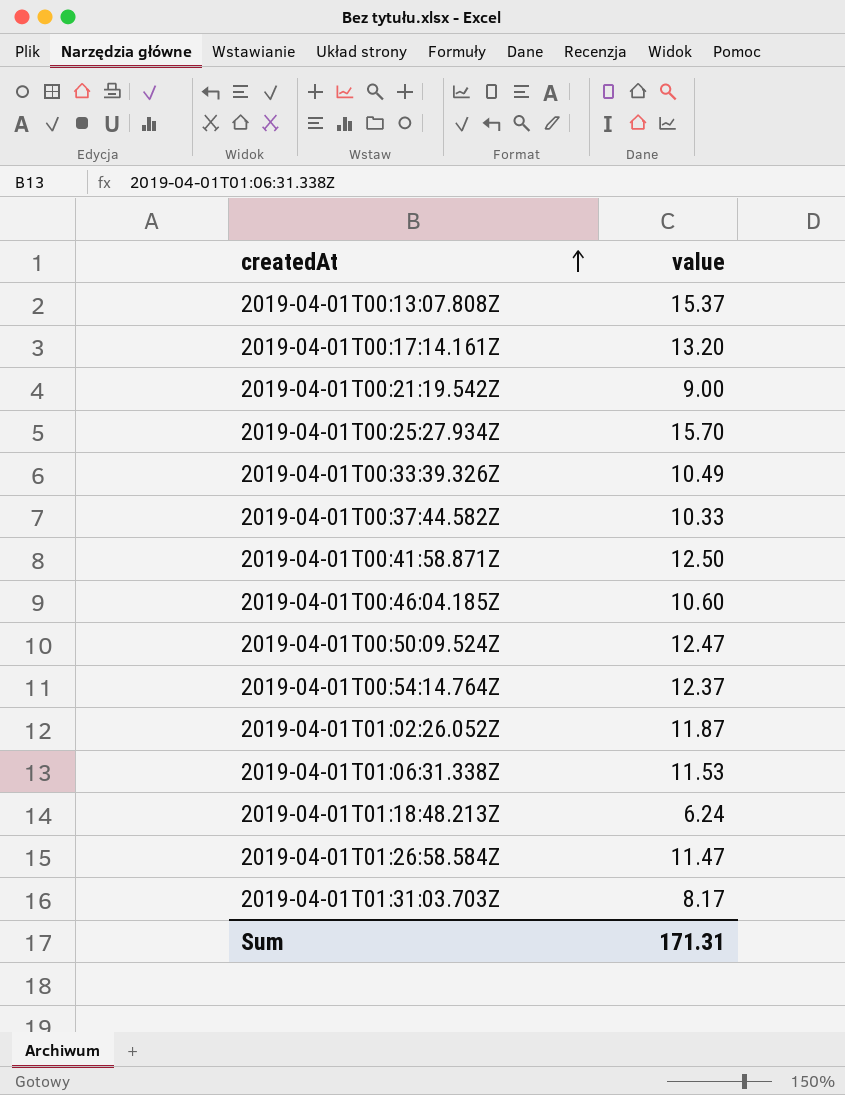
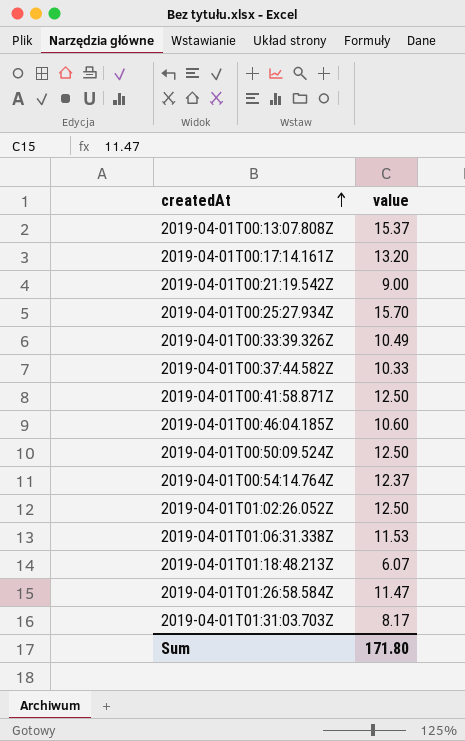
2019-04-01T00:50:09.524Z | value: 12.47 -> 12.50
2019-04-01T01:02:26.052Z | value: 11.87 -> 12.50
2019-04-01T01:18:48.213Z | value: 6.24 -> 6.07
Sum | value: 171.31 -> 171.80

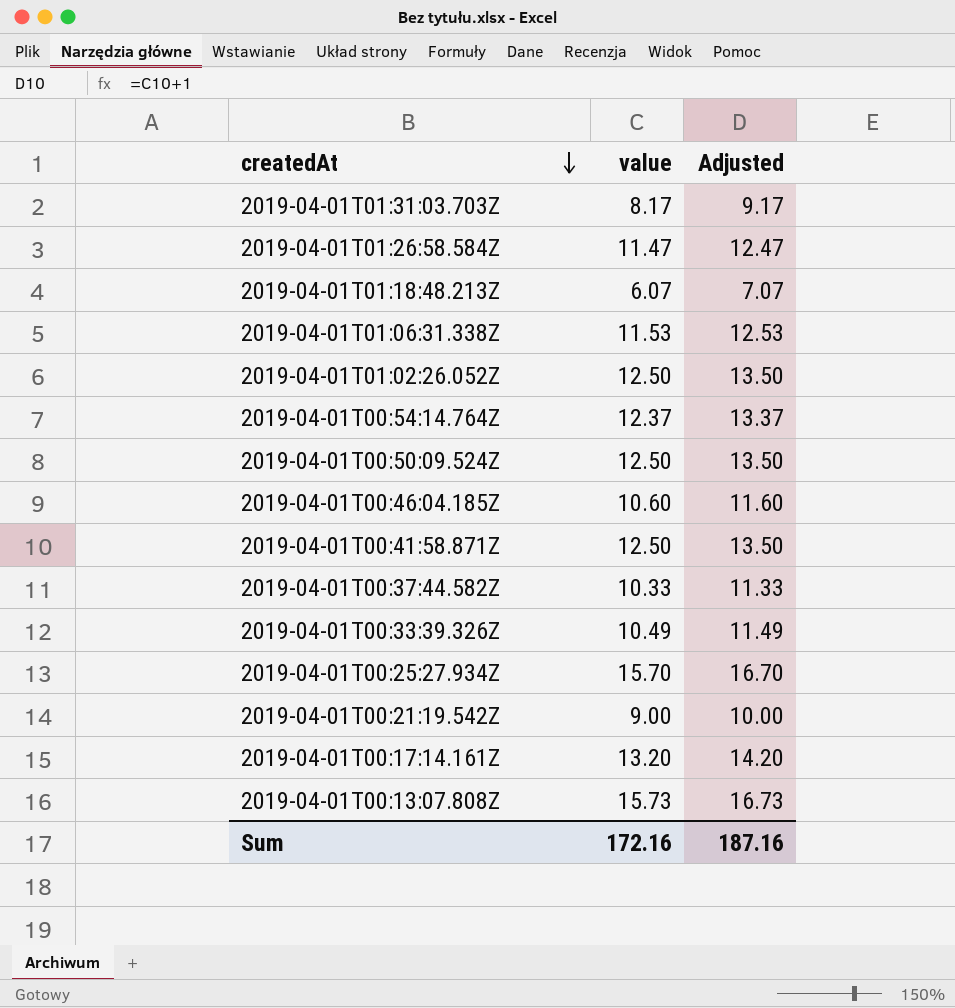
row order: createdAt ascending -> createdAt descending
column Adjusted | formula: none -> [value] + 1
2019-04-01T00:13:07.808Z | value: 15.37 -> 15.73
Sum | value: 171.80 -> 172.16

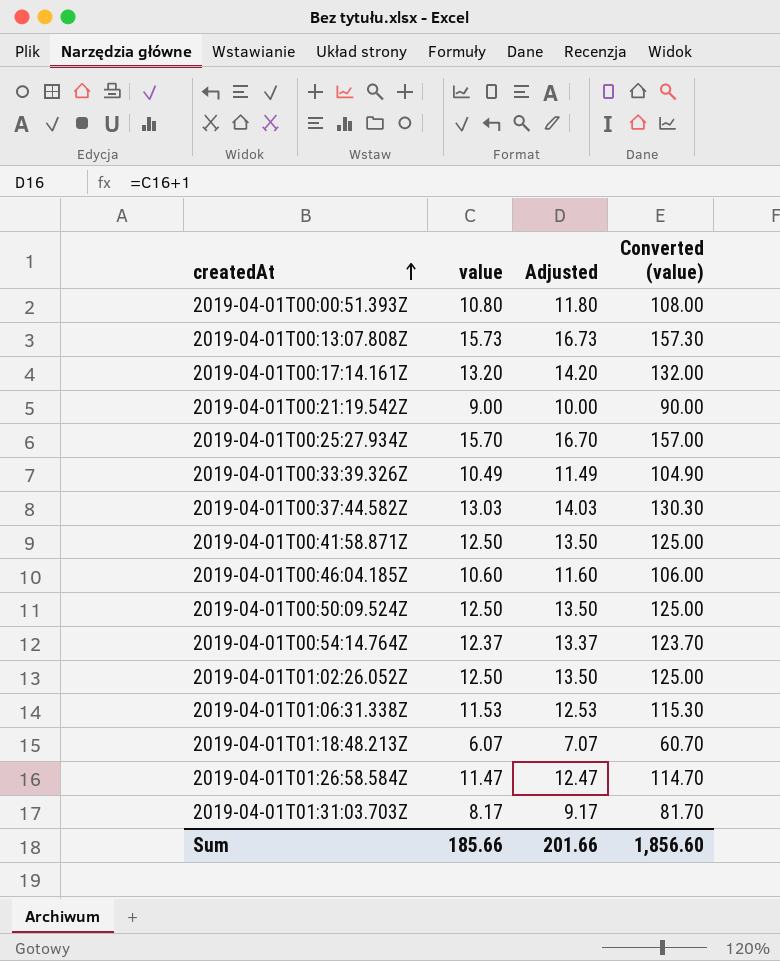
row order: createdAt descending -> createdAt ascending
column Converted (value) | formula: none -> [value] * 10
row 2019-04-01T00:00:51.393Z: none -> 10.80 | 11.80 | 108.00
2019-04-01T00:37:44.582Z | value: 10.33 -> 13.03
2019-04-01T00:37:44.582Z | Adjusted: 11.33 -> 14.03
Sum | value: 172.16 -> 185.66
Sum | Adjusted: 187.16 -> 201.66

